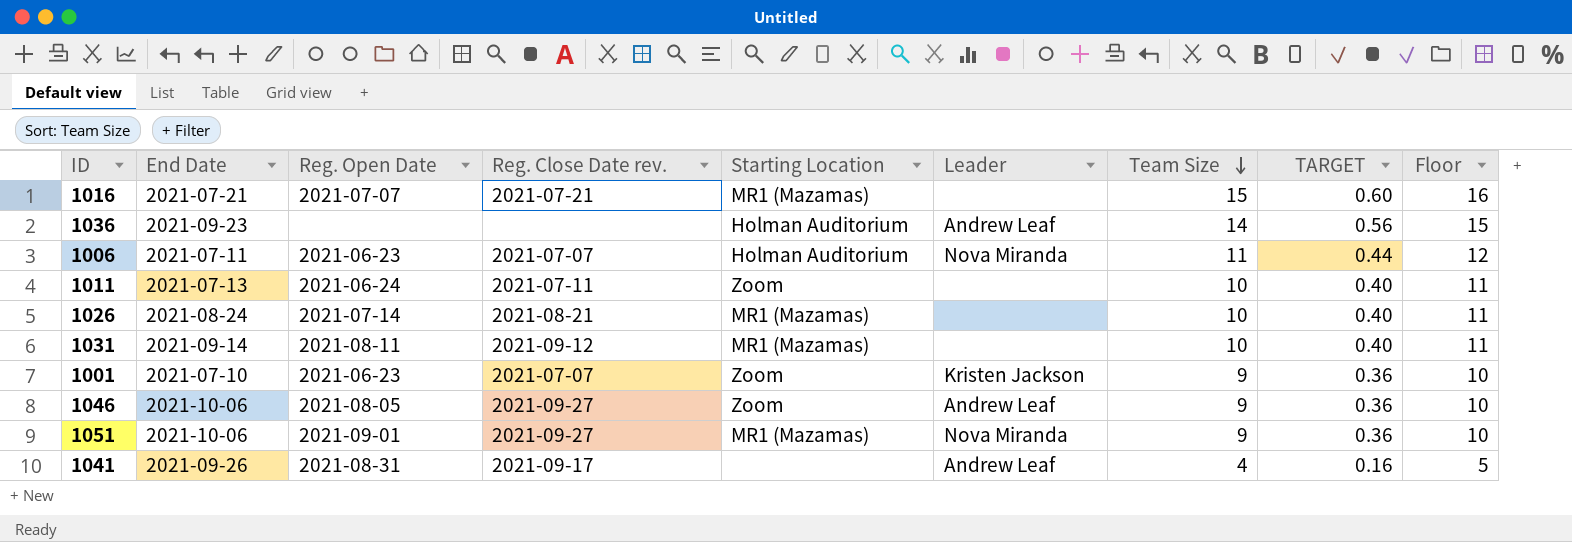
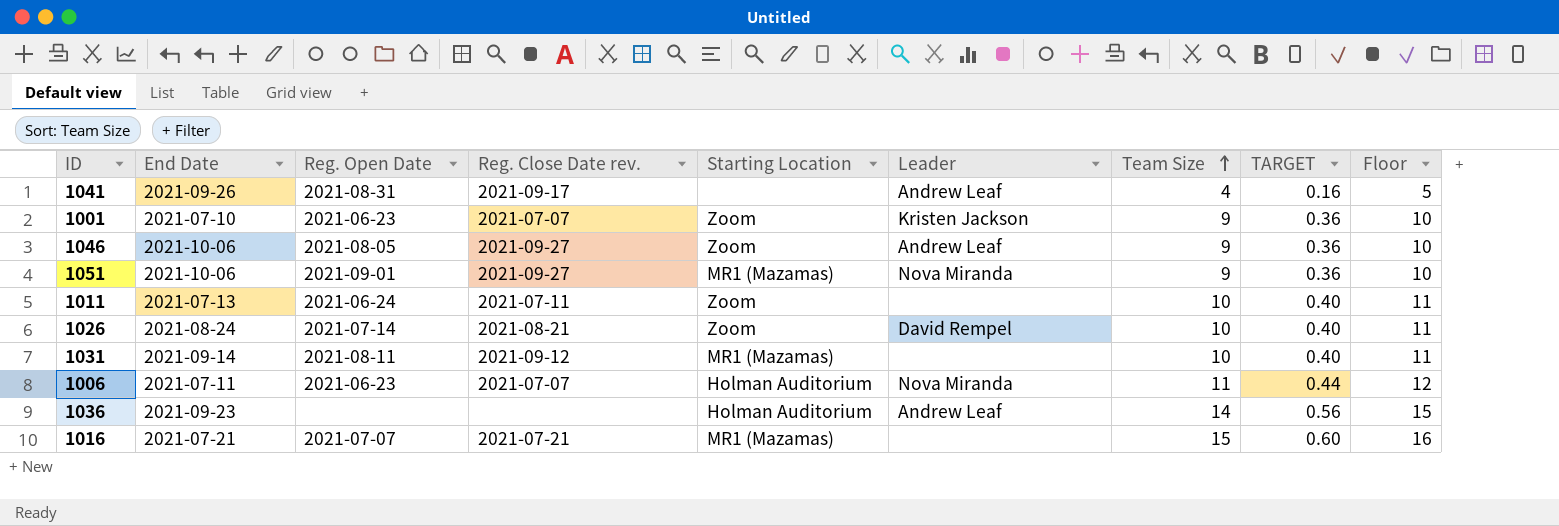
row order: Team Size descending -> Team Size ascending
1026 | Starting Location: MR1 (Mazamas) -> Zoom
1026 | Leader: none -> David Rempel

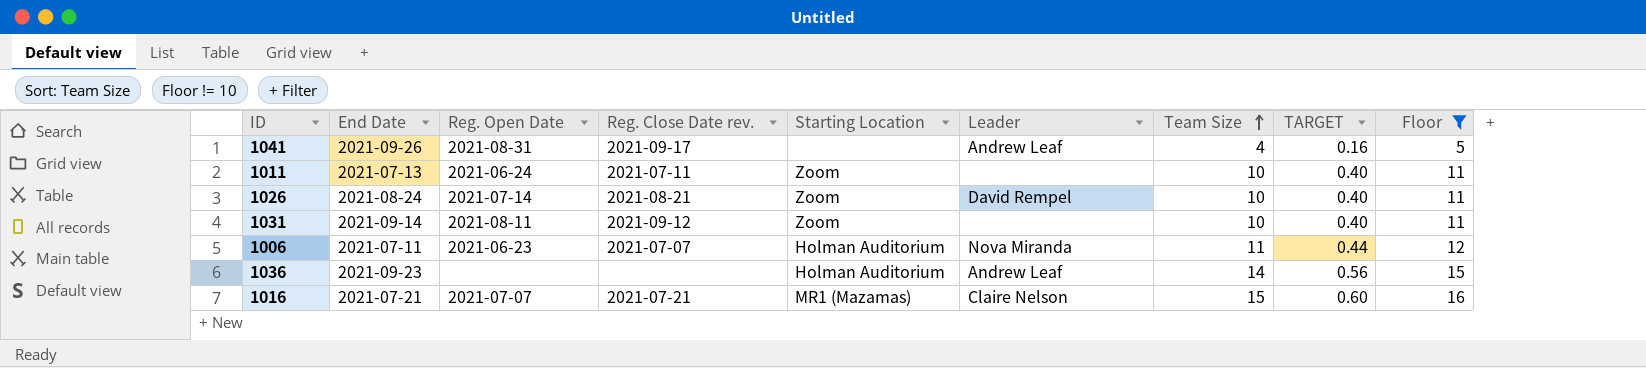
filter: none -> Floor != 10
1031 | Starting Location: MR1 (Mazamas) -> Zoom
1016 | Leader: none -> Claire Nelson

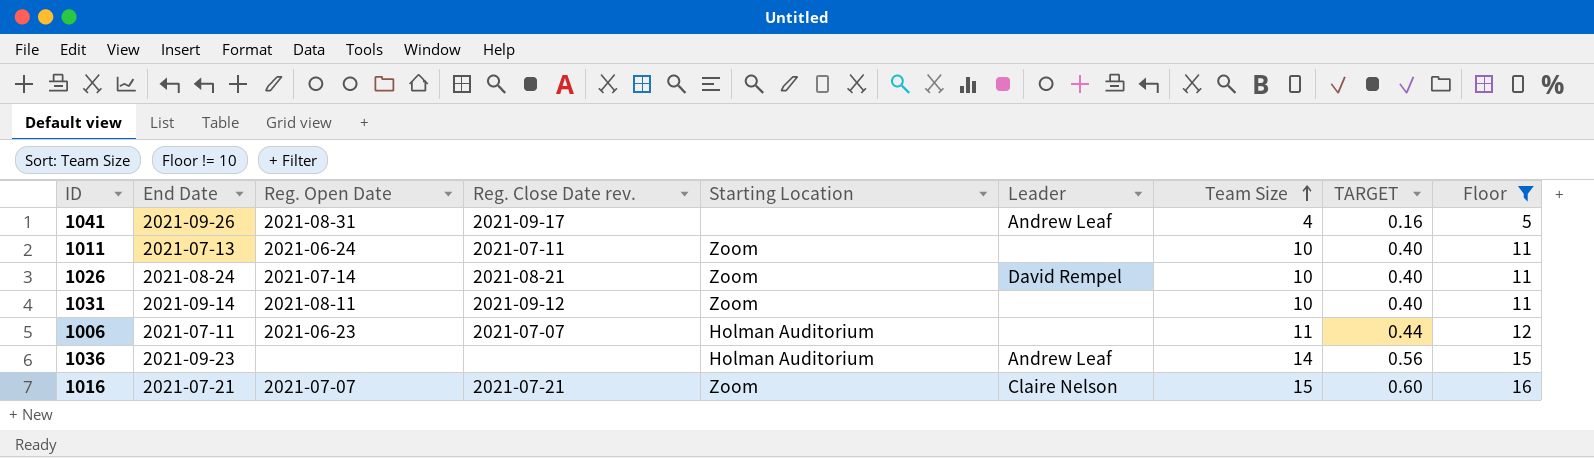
1006 | Leader: Nova Miranda -> none
1016 | Starting Location: MR1 (Mazamas) -> Zoom

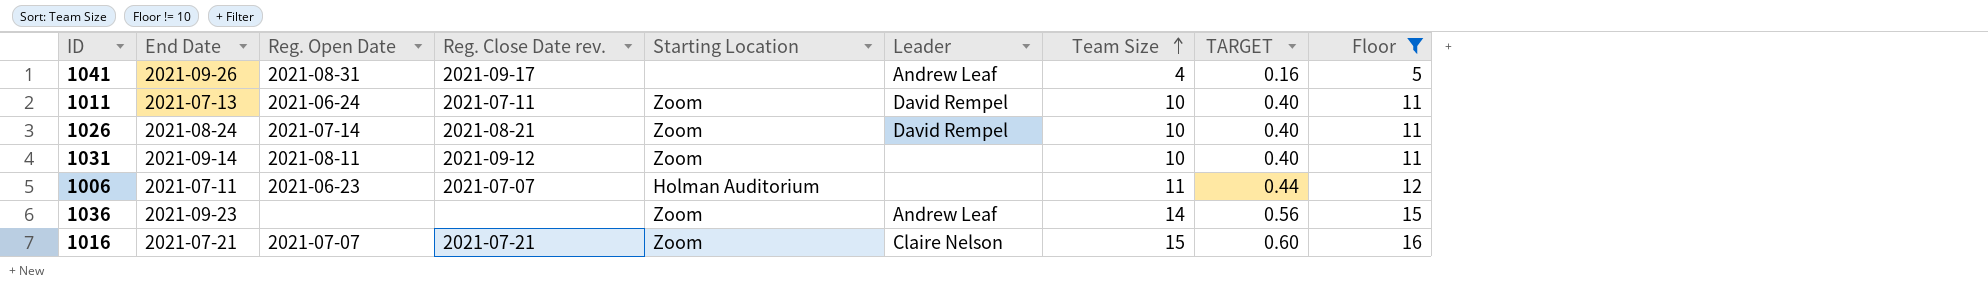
1011 | Leader: none -> David Rempel
1036 | Starting Location: Holman Auditorium -> Zoom

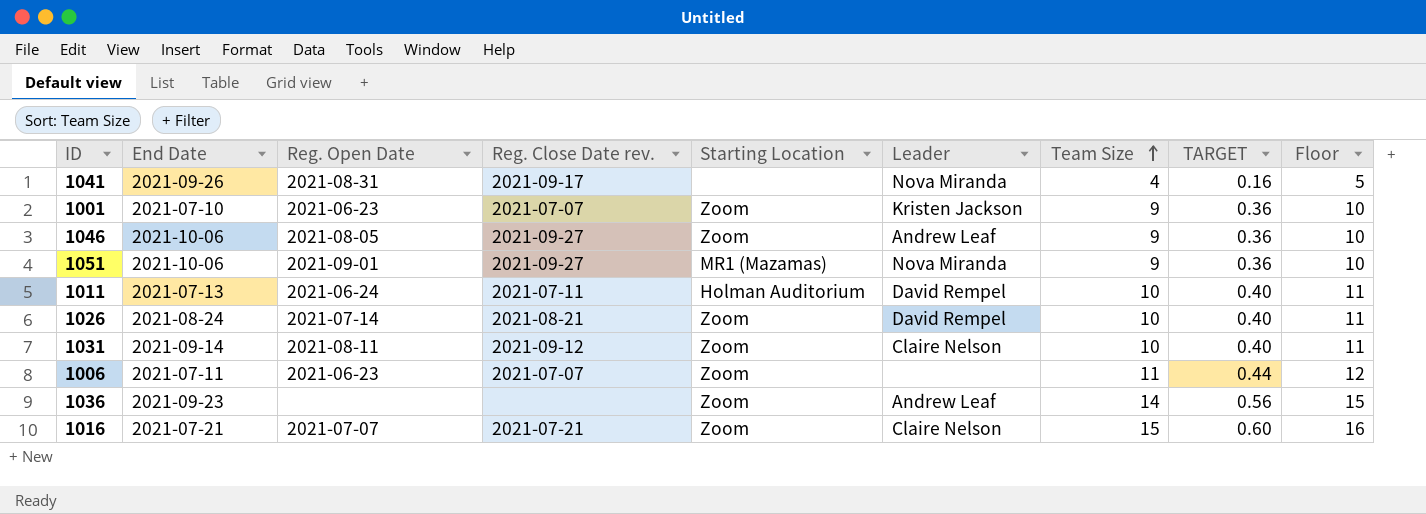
filter: Floor != 10 -> none
1041 | Leader: Andrew Leaf -> Nova Miranda
1011 | Starting Location: Zoom -> Holman Auditorium
1031 | Leader: none -> Claire Nelson
1006 | Starting Location: Holman Auditorium -> Zoom

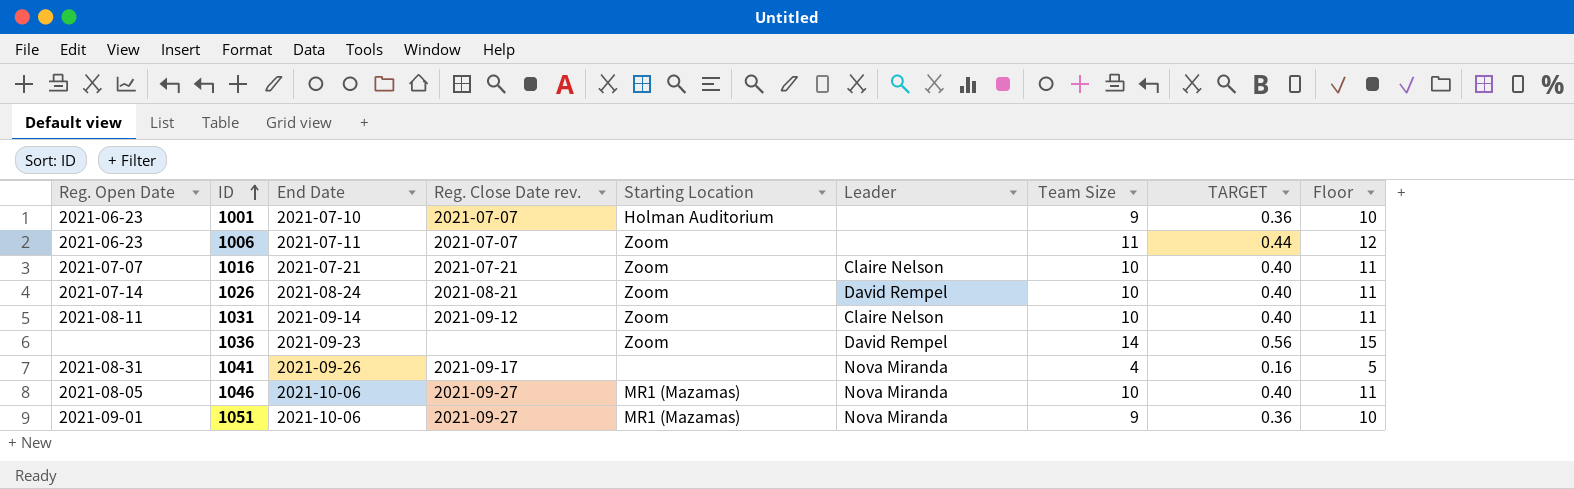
row order: Team Size ascending -> ID ascending
column Reg. Open Date | position: 3 -> 1
row 1011: 2021-07-13 | 2021-06-24 | 2021-07-11 | Holman Auditorium | David Rempel | 10 | 0.40 | 11 -> none
1001 | Starting Location: Zoom -> Holman Auditorium
1001 | Leader: Kristen Jackson -> none
1016 | Team Size: 15 -> 10
1016 | TARGET: 0.60 -> 0.40
1016 | Floor: 16 -> 11
1036 | Leader: Andrew Leaf -> David Rempel
1046 | Starting Location: Zoom -> MR1 (Mazamas)
1046 | Leader: Andrew Leaf -> Nova Miranda
1046 | Team Size: 9 -> 10
1046 | TARGET: 0.36 -> 0.40
1046 | Floor: 10 -> 11

